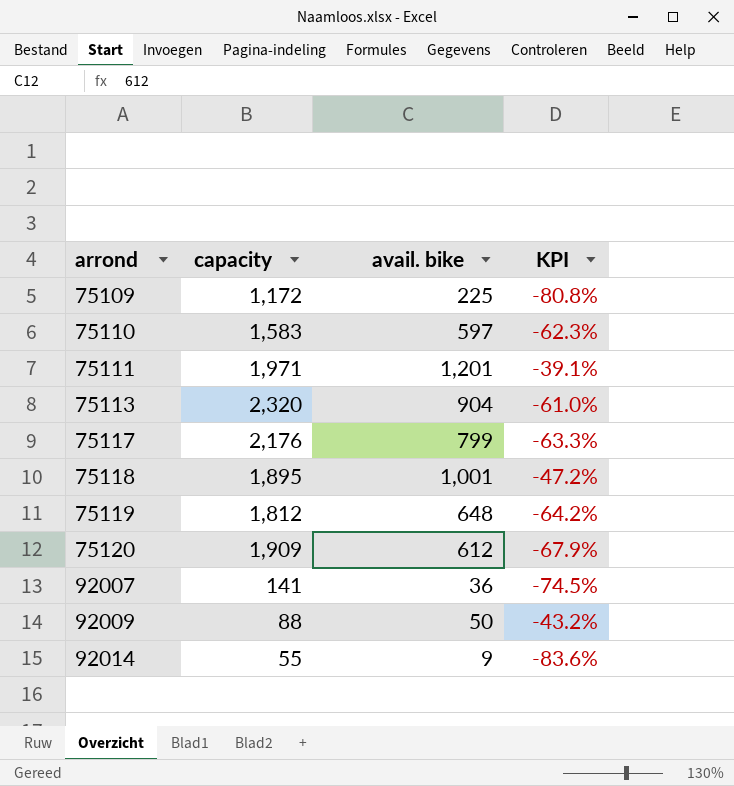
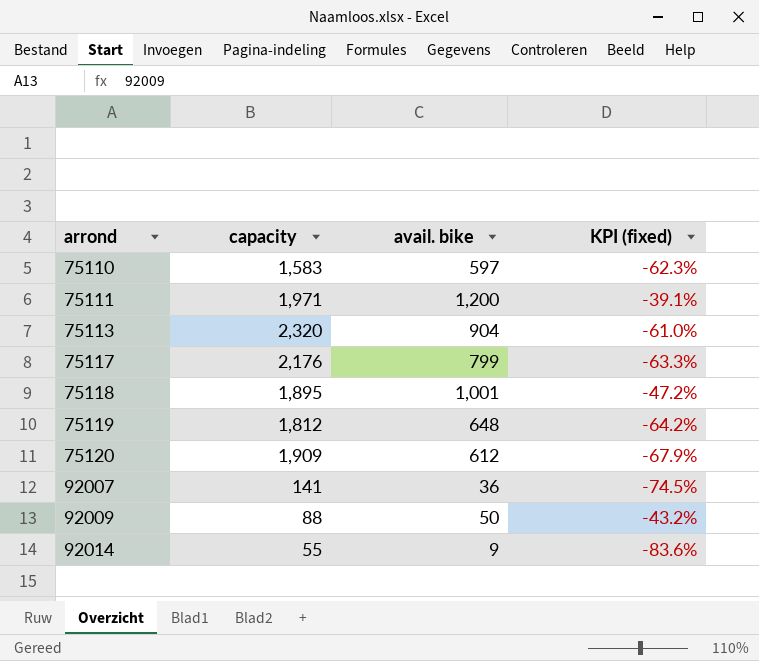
column name: KPI -> KPI (fixed)
row 75109: 1,172 | 225 | -80.8% -> none
75111 | avail. bike: 1,201 -> 1,200

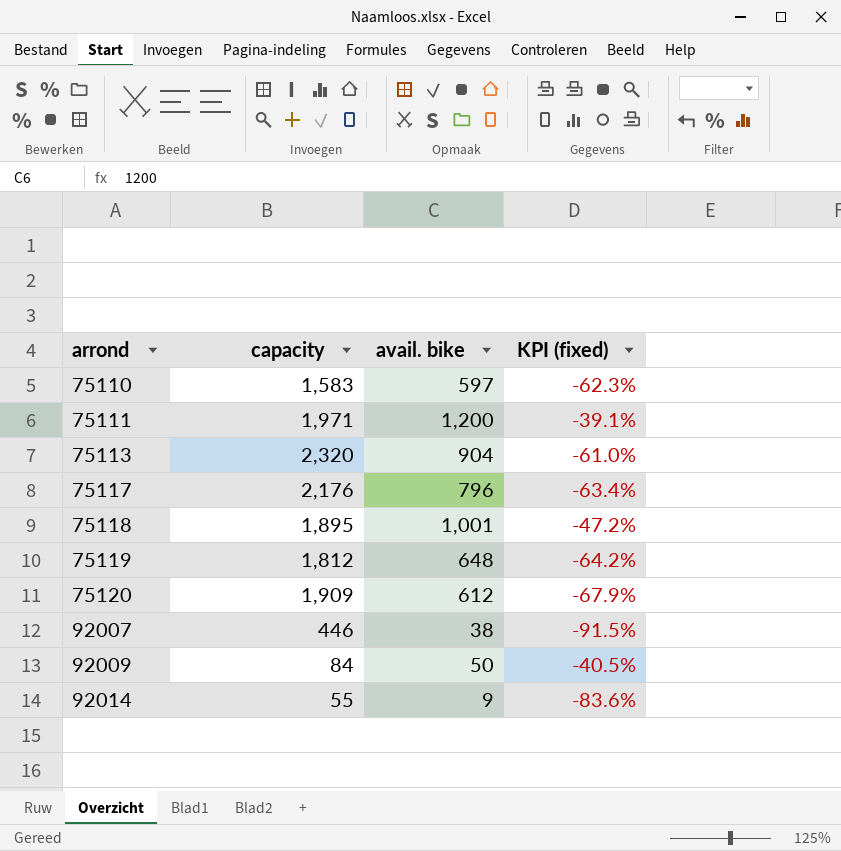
75117 | avail. bike: 799 -> 796
75117 | KPI (fixed): -63.3% -> -63.4%
92007 | capacity: 141 -> 446
92007 | avail. bike: 36 -> 38
92007 | KPI (fixed): -74.5% -> -91.5%
92009 | capacity: 88 -> 84
92009 | KPI (fixed): -43.2% -> -40.5%

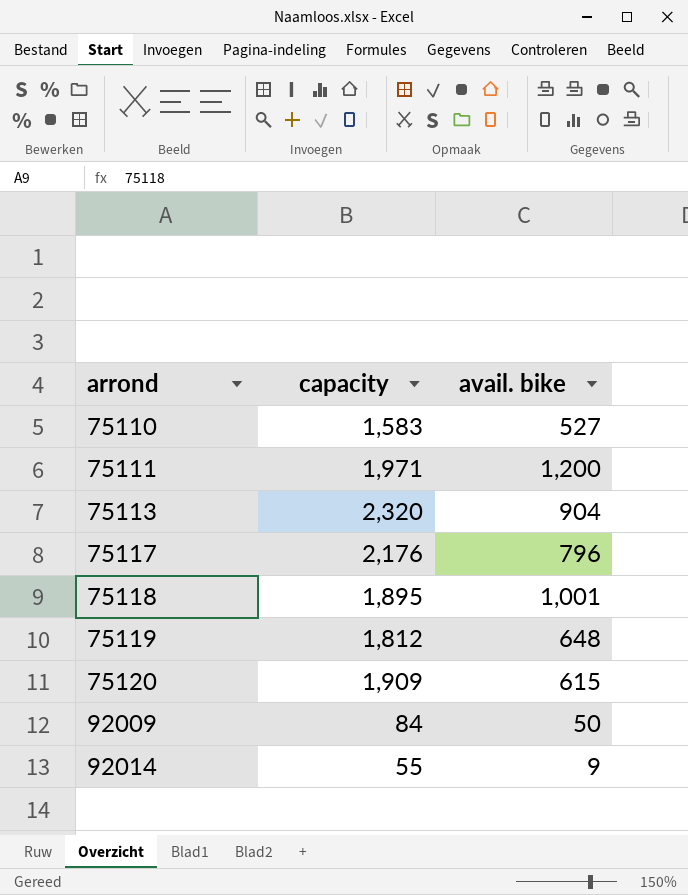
column KPI (fixed) | formula: ([avail. bike] - [capacity]) / [capacity] -> none
row 92007: 446 | 38 | -91.5% -> none
75110 | avail. bike: 597 -> 527
75120 | avail. bike: 612 -> 615

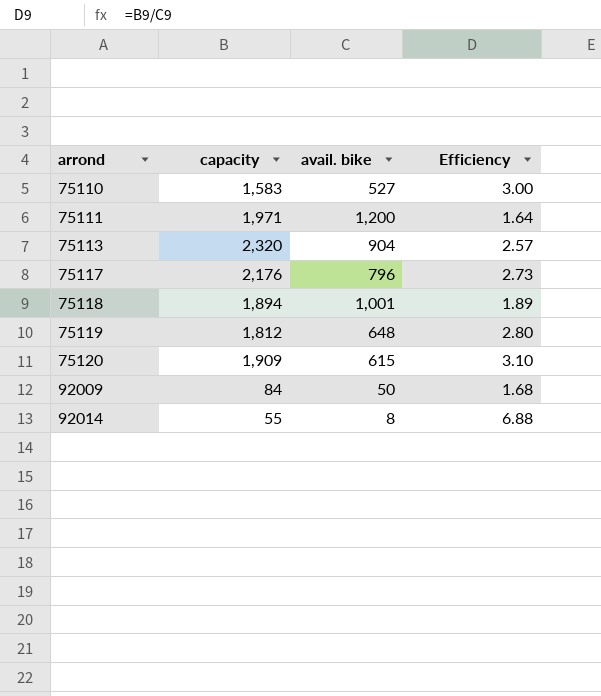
column Efficiency | formula: none -> [capacity] / [avail. bike]
75118 | capacity: 1,895 -> 1,894
92014 | avail. bike: 9 -> 8

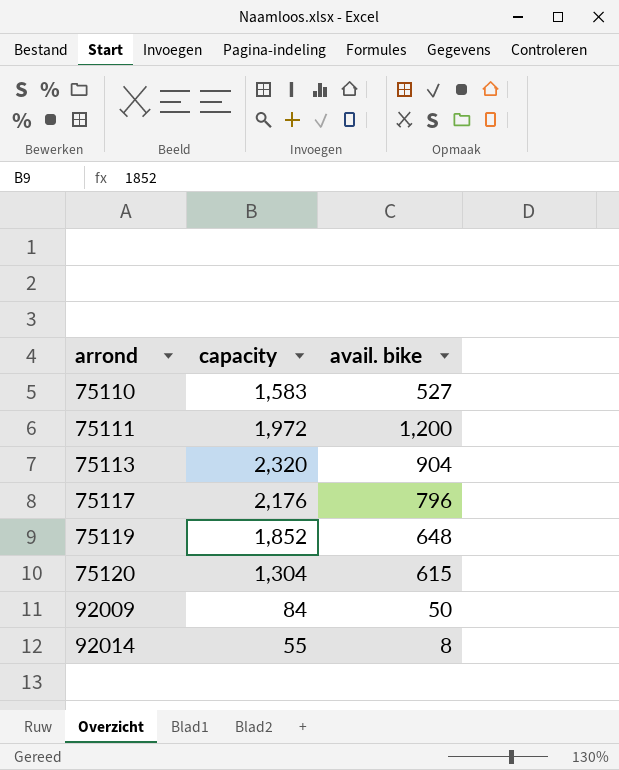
column Efficiency | formula: [capacity] / [avail. bike] -> none
row 75118: 1,894 | 1,001 | 1.89 -> none
75111 | capacity: 1,971 -> 1,972
75119 | capacity: 1,812 -> 1,852
75120 | capacity: 1,909 -> 1,304

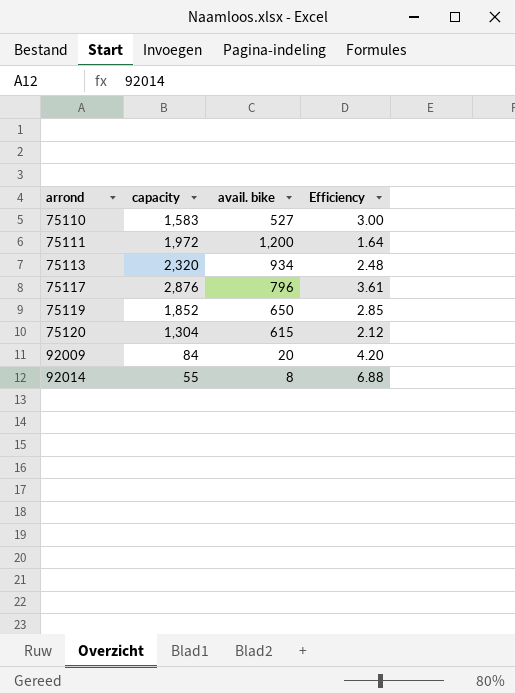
column Efficiency | formula: none -> [capacity] / [avail. bike]
75113 | avail. bike: 904 -> 934
75117 | capacity: 2,176 -> 2,876
75119 | avail. bike: 648 -> 650
92009 | avail. bike: 50 -> 20

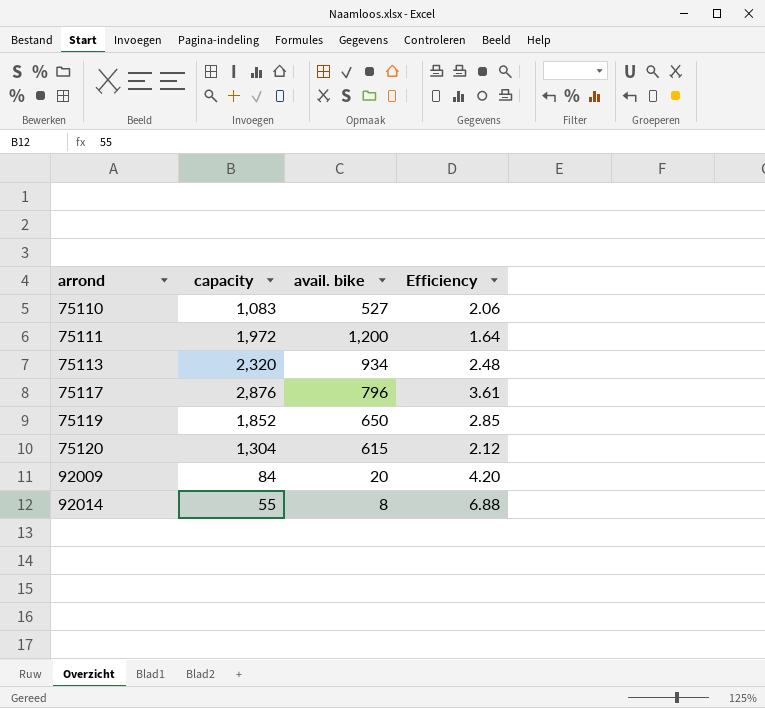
75110 | capacity: 1,583 -> 1,083
75110 | Efficiency: 3.00 -> 2.06

